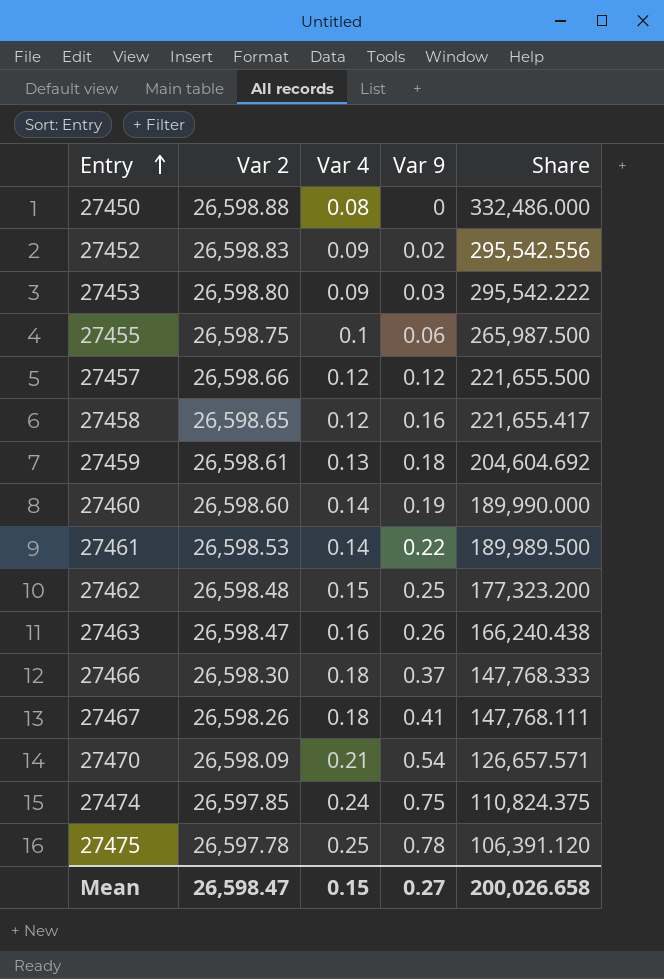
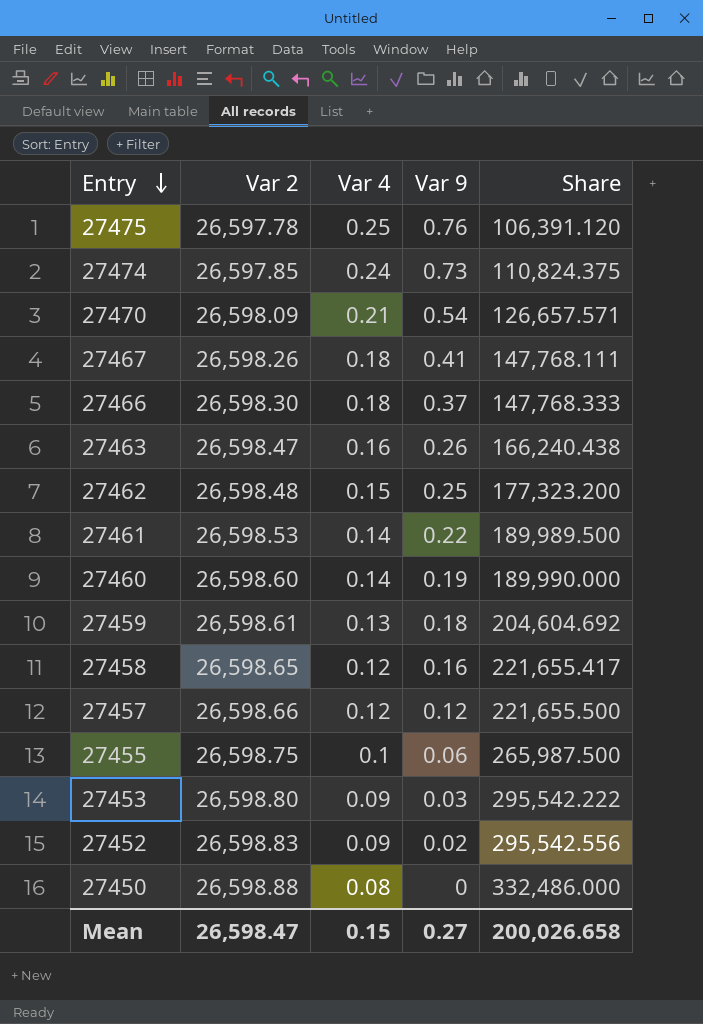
row order: Entry ascending -> Entry descending
27475 | Var 9: 0.78 -> 0.76
27474 | Var 9: 0.75 -> 0.73

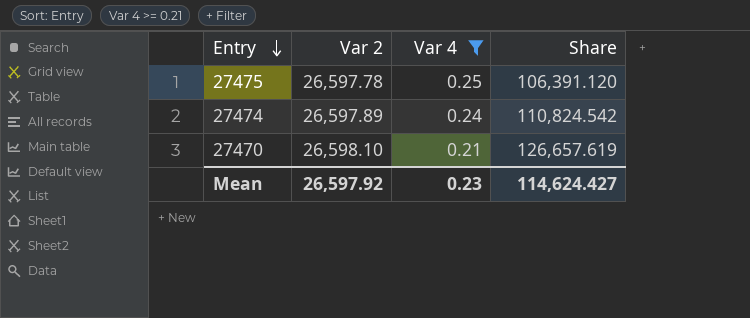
filter: none -> Var 4 >= 0.21
column Var 9 | position: 4 -> none
27474 | Var 2: 26,597.85 -> 26,597.89
27474 | Share: 110,824.375 -> 110,824.542
27470 | Var 2: 26,598.09 -> 26,598.10
27470 | Share: 126,657.571 -> 126,657.619
Mean | Var 2: 26,598.47 -> 26,597.92
Mean | Var 4: 0.15 -> 0.23
Mean | Share: 200,026.658 -> 114,624.427

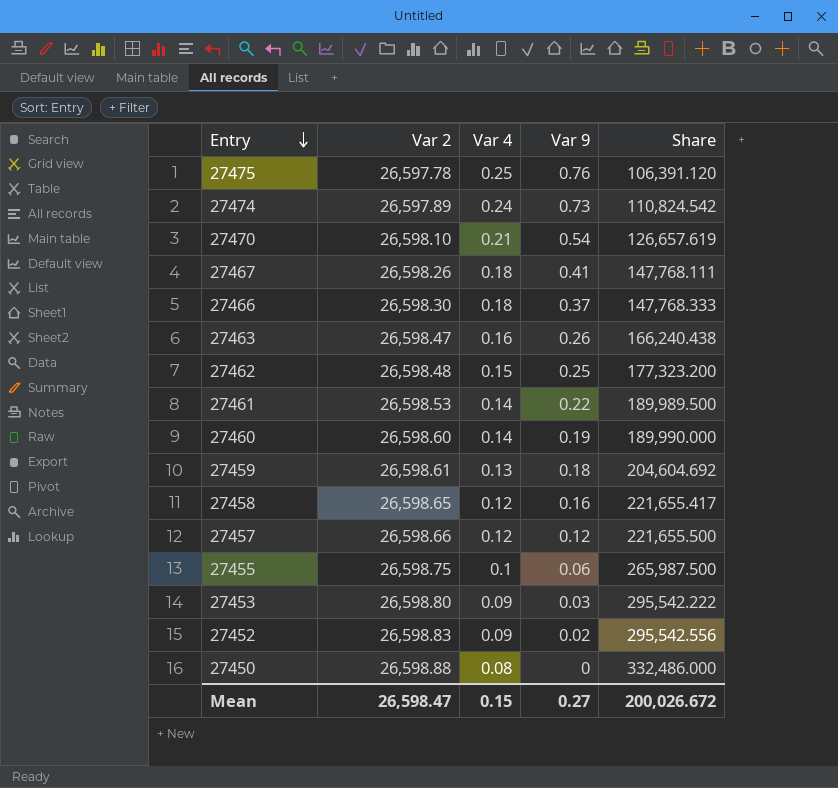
filter: Var 4 >= 0.21 -> none
column Var 9 | position: none -> 4
Mean | Var 2: 26,597.92 -> 26,598.47
Mean | Var 4: 0.23 -> 0.15
Mean | Share: 114,624.427 -> 200,026.672

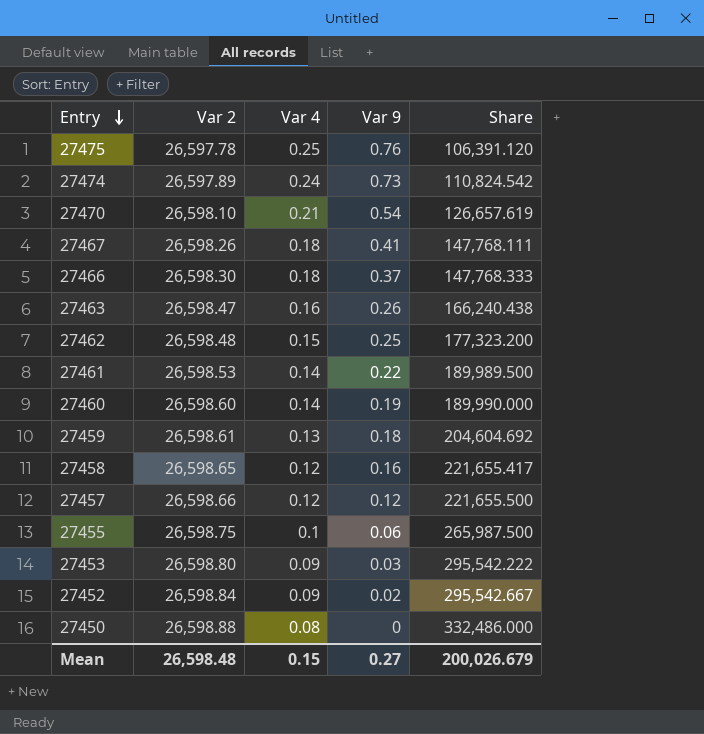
27452 | Var 2: 26,598.83 -> 26,598.84
27452 | Share: 295,542.556 -> 295,542.667
Mean | Var 2: 26,598.47 -> 26,598.48
Mean | Share: 200,026.672 -> 200,026.679

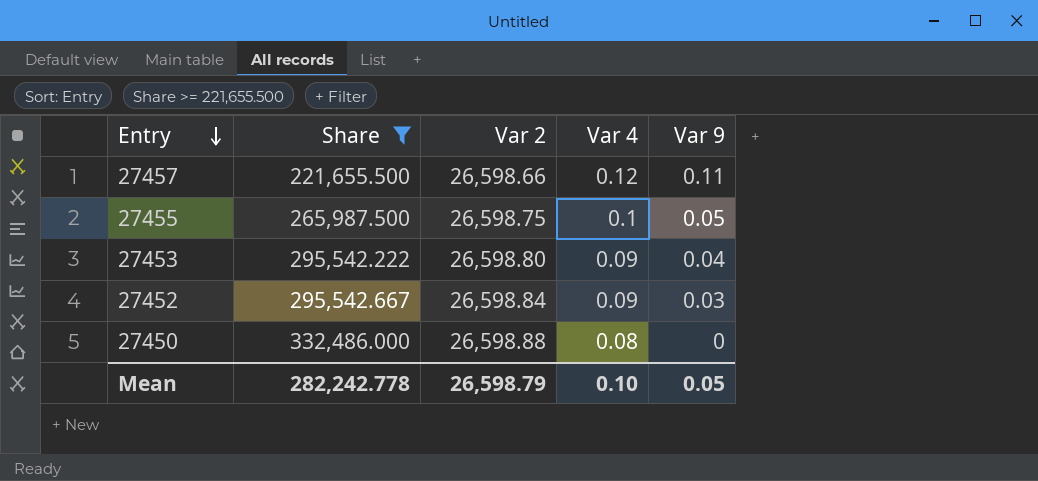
filter: none -> Share >= 221,655.500
column Share | position: 5 -> 2
27457 | Var 9: 0.12 -> 0.11
27455 | Var 9: 0.06 -> 0.05
27453 | Var 9: 0.03 -> 0.04
27452 | Var 9: 0.02 -> 0.03
Mean | Share: 200,026.679 -> 282,242.778
Mean | Var 2: 26,598.48 -> 26,598.79
Mean | Var 4: 0.15 -> 0.10
Mean | Var 9: 0.27 -> 0.05

